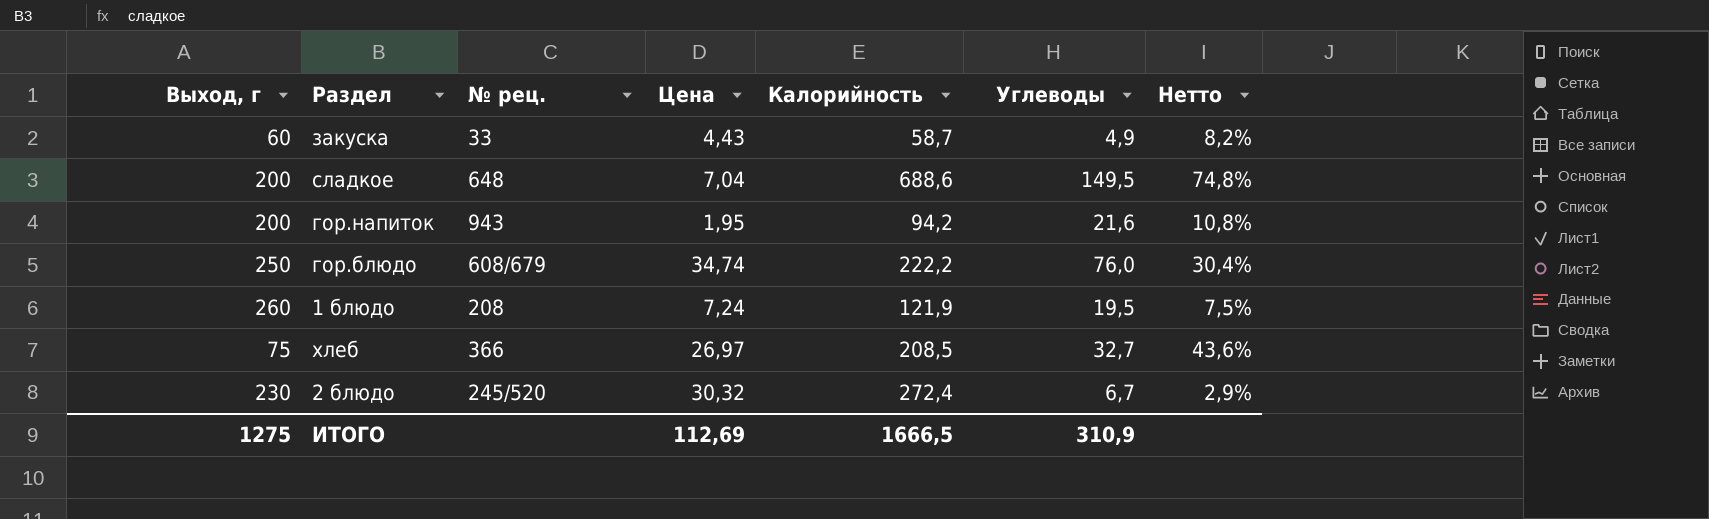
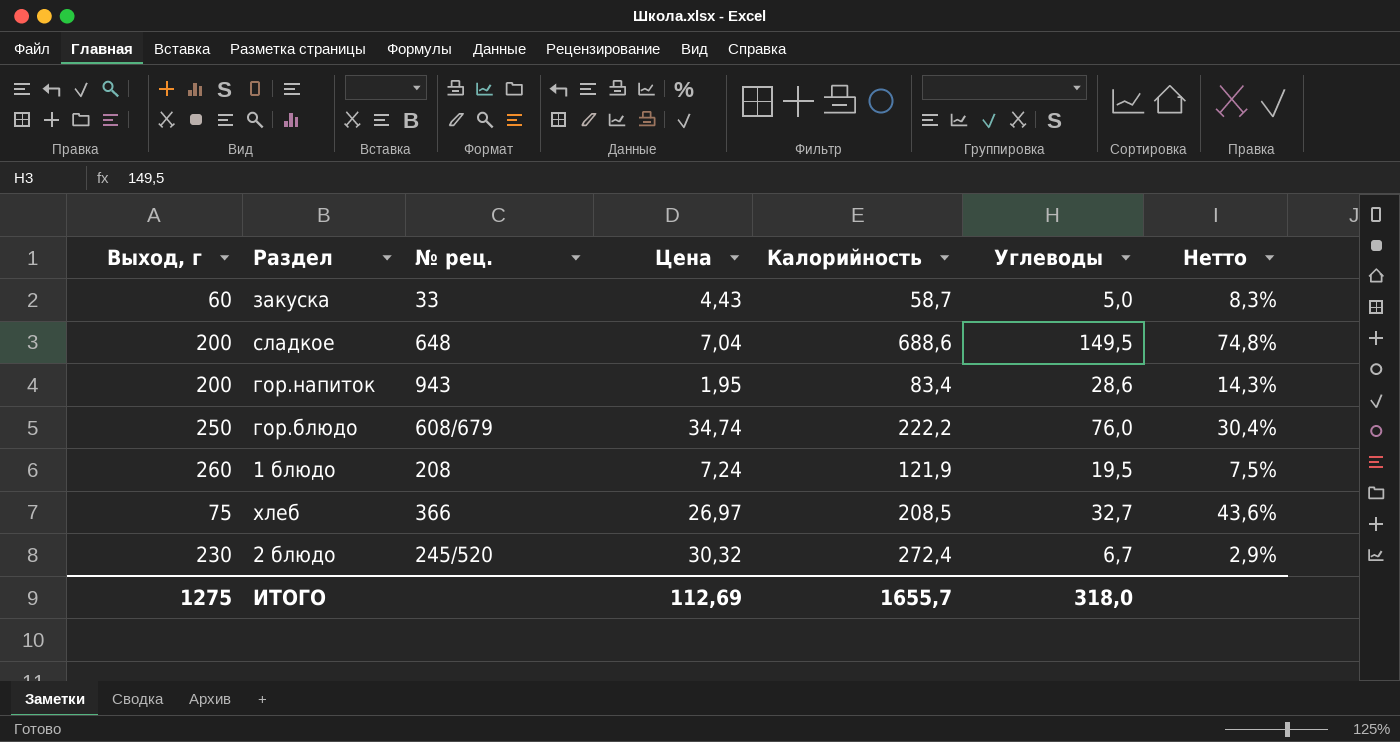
закуска | Углеводы: 4,9 -> 5,0
закуска | Нетто: 8,2% -> 8,3%
гор.напиток | Калорийность: 94,2 -> 83,4
гор.напиток | Углеводы: 21,6 -> 28,6
гор.напиток | Нетто: 10,8% -> 14,3%
ИТОГО | Калорийность: 1666,5 -> 1655,7
ИТОГО | Углеводы: 310,9 -> 318,0

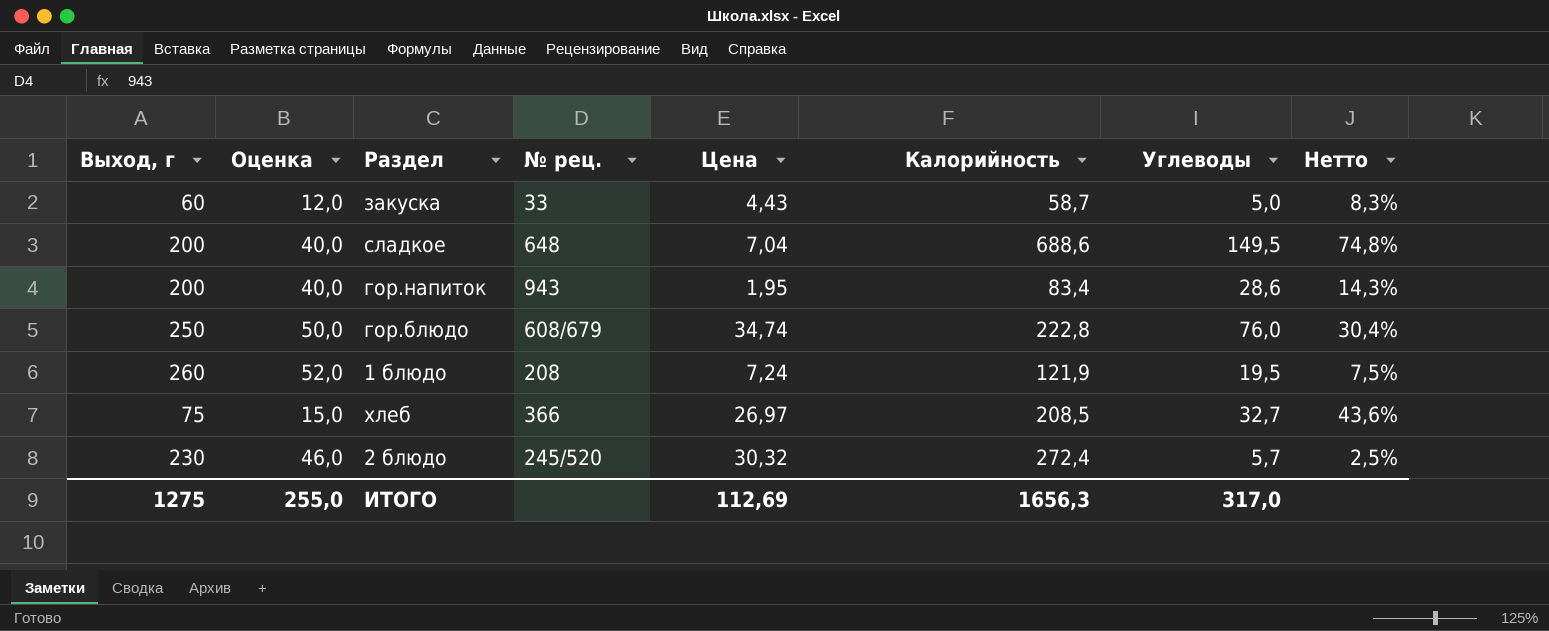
column Оценка | formula: none -> [Выход, г] * 0,2
гор.блюдо | Калорийность: 222,2 -> 222,8
2 блюдо | Углеводы: 6,7 -> 5,7
2 блюдо | Нетто: 2,9% -> 2,5%
ИТОГО | Калорийность: 1655,7 -> 1656,3
ИТОГО | Углеводы: 318,0 -> 317,0

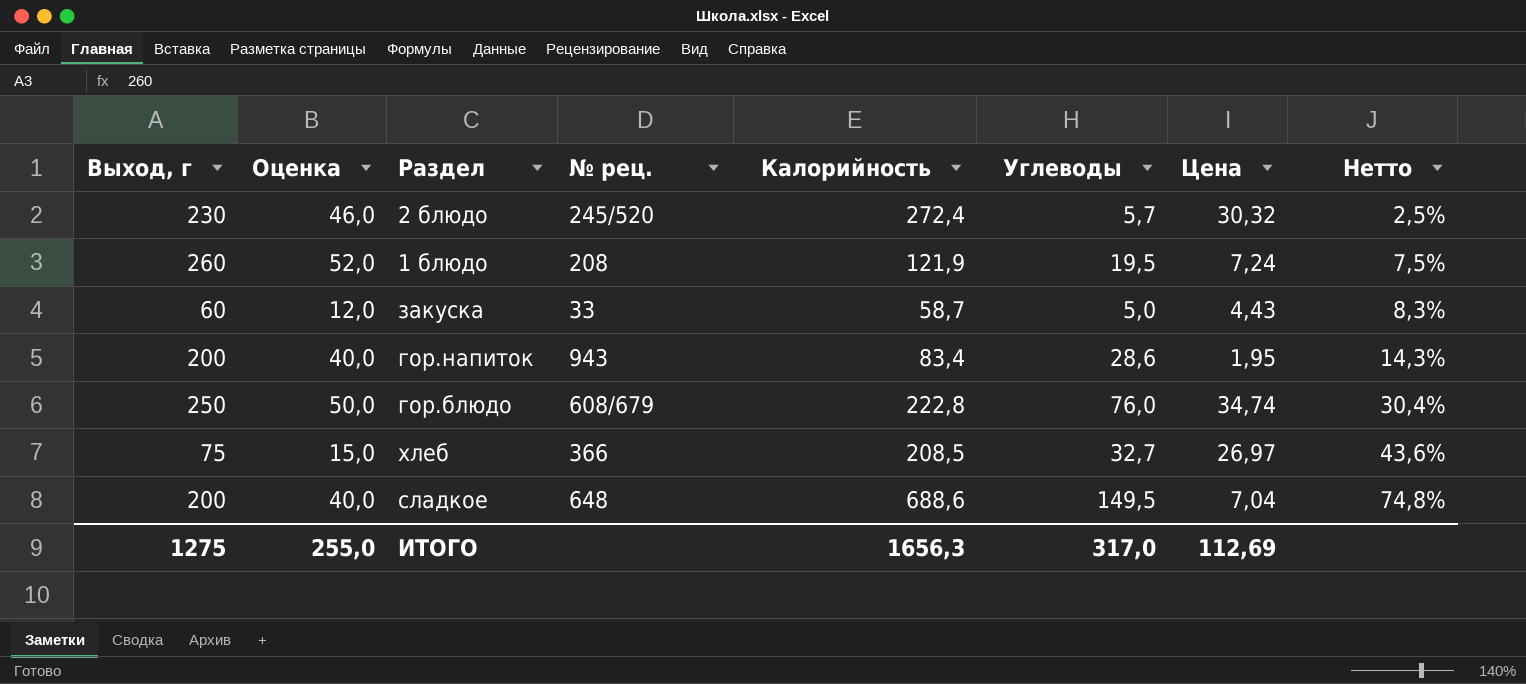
row order: none -> Нетто ascending
column Цена | position: 5 -> 7

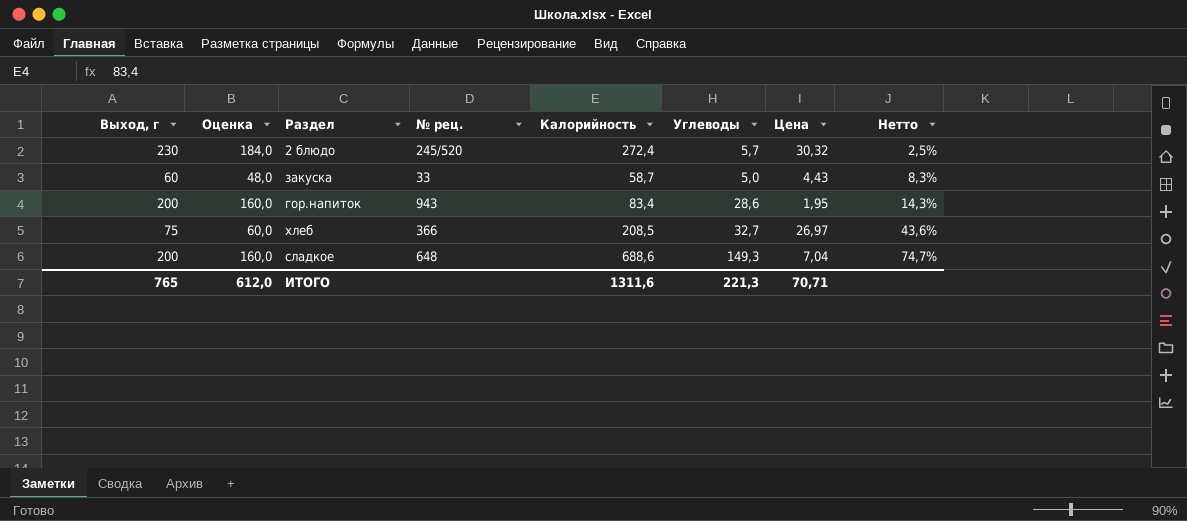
column Оценка | formula: [Выход, г] * 0,2 -> [Выход, г] * 0,8
row 1 блюдо: 260 | 52,0 | 208 | 121,9 | 19,5 | 7,24 | 7,5% -> none
row гор.блюдо: 250 | 50,0 | 608/679 | 222,8 | 76,0 | 34,74 | 30,4% -> none
сладкое | Углеводы: 149,5 -> 149,3
сладкое | Нетто: 74,8% -> 74,7%
ИТОГО | Выход, г: 1275 -> 765
ИТОГО | Оценка: 255,0 -> 612,0
ИТОГО | Калорийность: 1656,3 -> 1311,6
ИТОГО | Углеводы: 317,0 -> 221,3
ИТОГО | Цена: 112,69 -> 70,71

